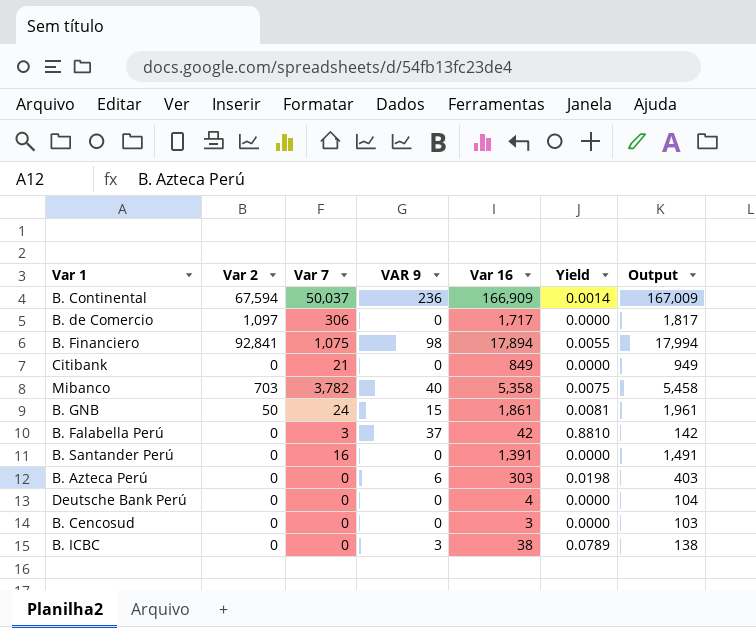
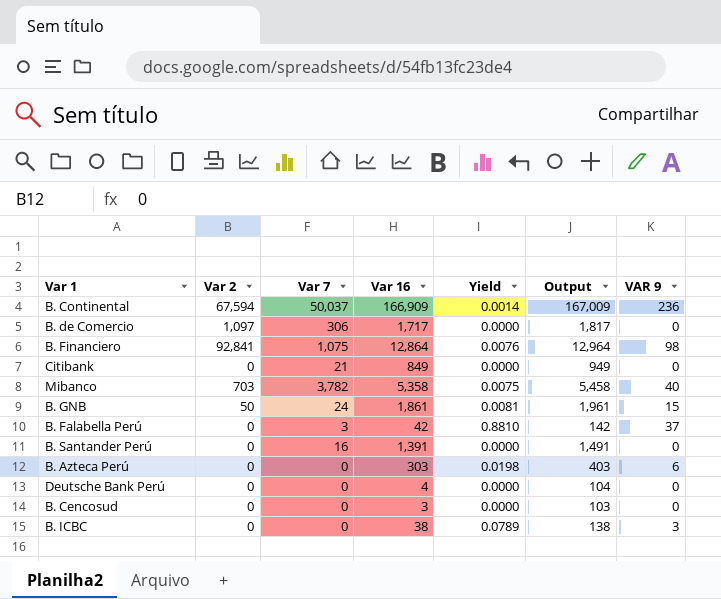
column VAR 9 | position: 4 -> 7
B. Financiero | Var 16: 17,894 -> 12,864
B. Financiero | Yield: 0.0055 -> 0.0076
B. Financiero | Output: 17,994 -> 12,964

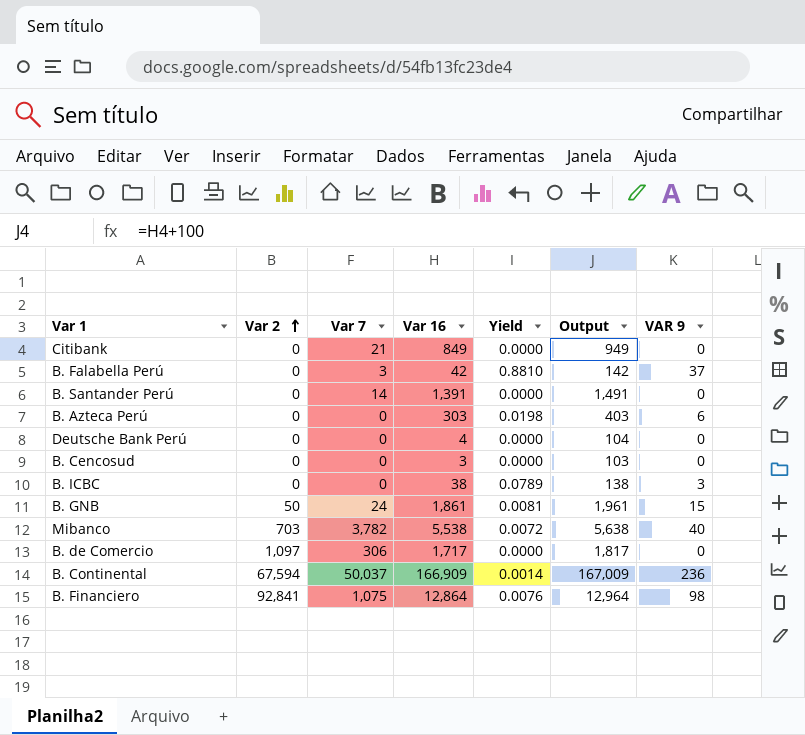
row order: none -> Var 2 ascending
B. Santander Perú | Var 7: 16 -> 14
Mibanco | Var 16: 5,358 -> 5,538
Mibanco | Yield: 0.0075 -> 0.0072
Mibanco | Output: 5,458 -> 5,638

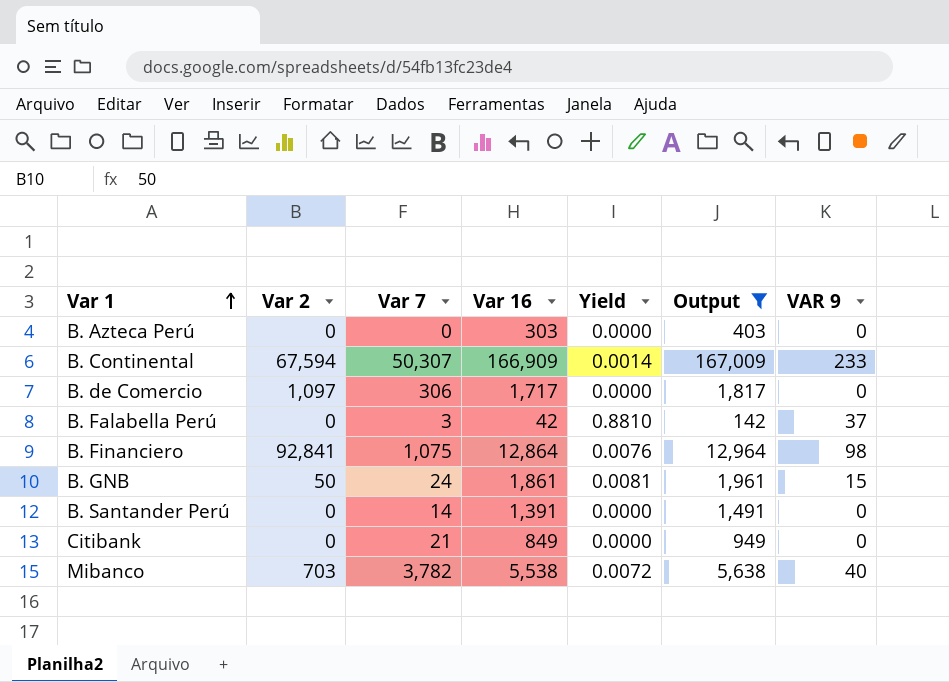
filter: none -> Output >= 142
row order: Var 2 ascending -> Var 1 ascending
B. Azteca Perú | Yield: 0.0198 -> 0.0000
B. Azteca Perú | VAR 9: 6 -> 0
B. Continental | Var 7: 50,037 -> 50,307
B. Continental | VAR 9: 236 -> 233

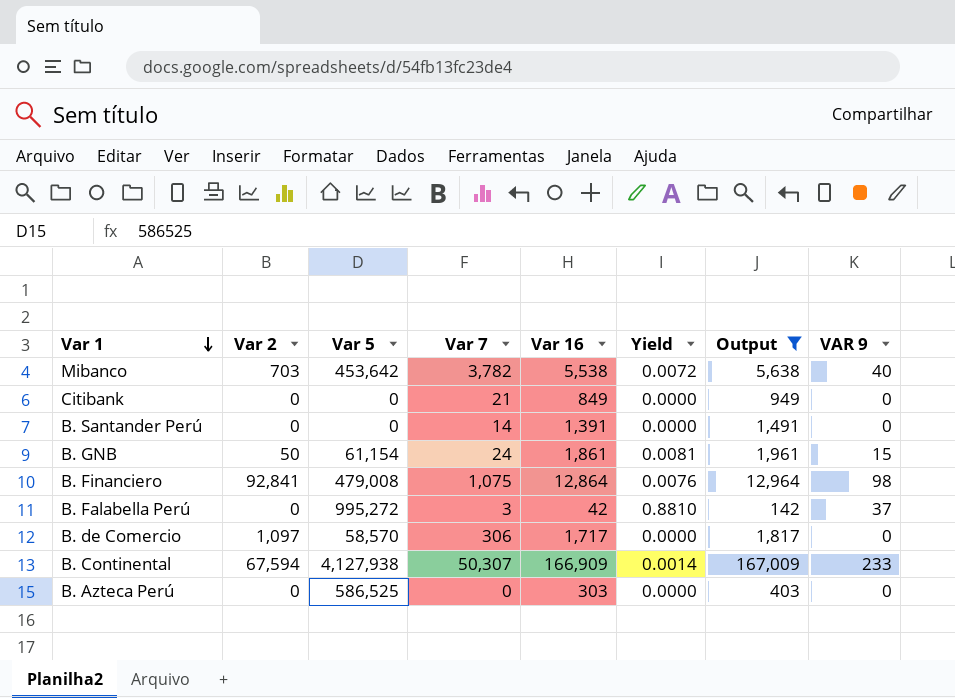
row order: Var 1 ascending -> Var 1 descending
column Var 5 | position: none -> 3

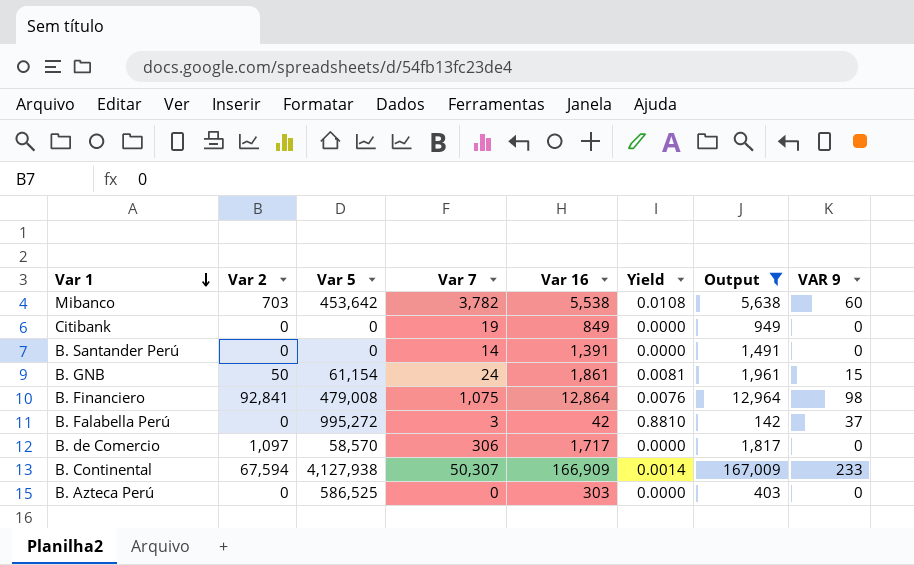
Mibanco | Yield: 0.0072 -> 0.0108
Mibanco | VAR 9: 40 -> 60
Citibank | Var 7: 21 -> 19

